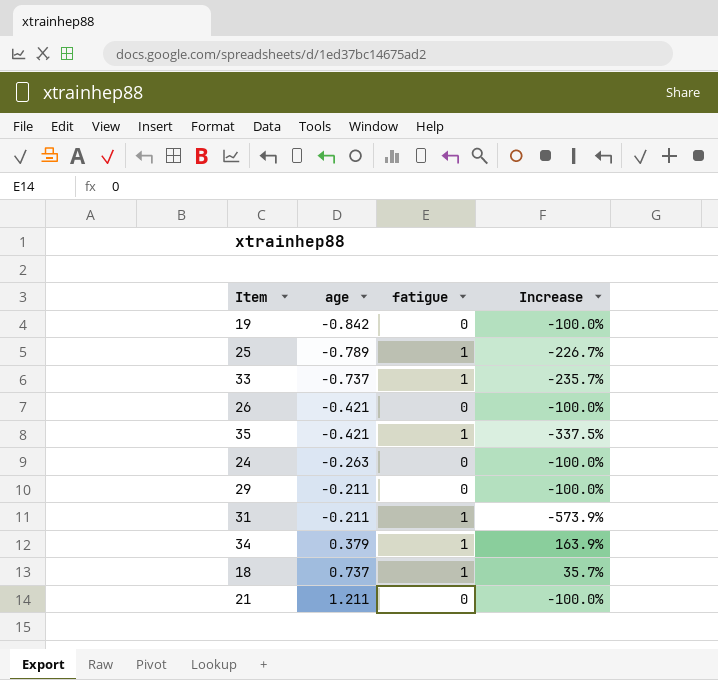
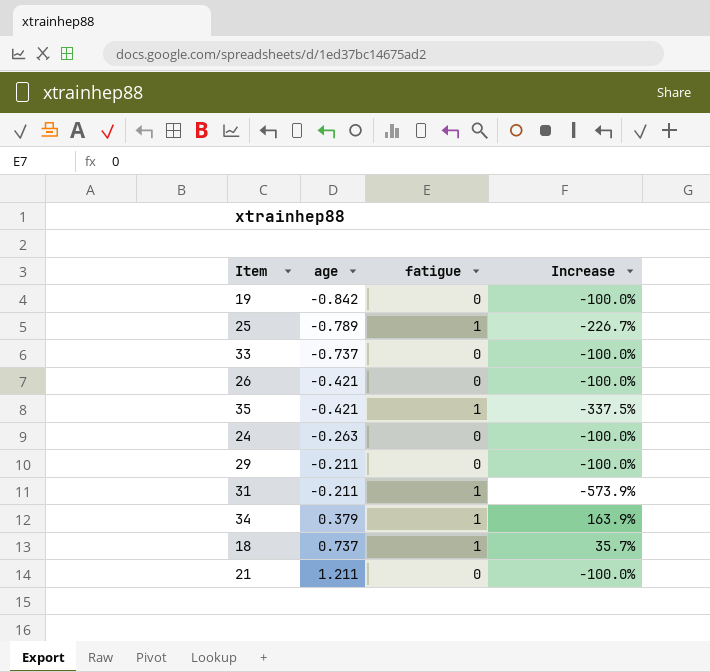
33 | fatigue: 1 -> 0
33 | Increase: -235.7% -> -100.0%

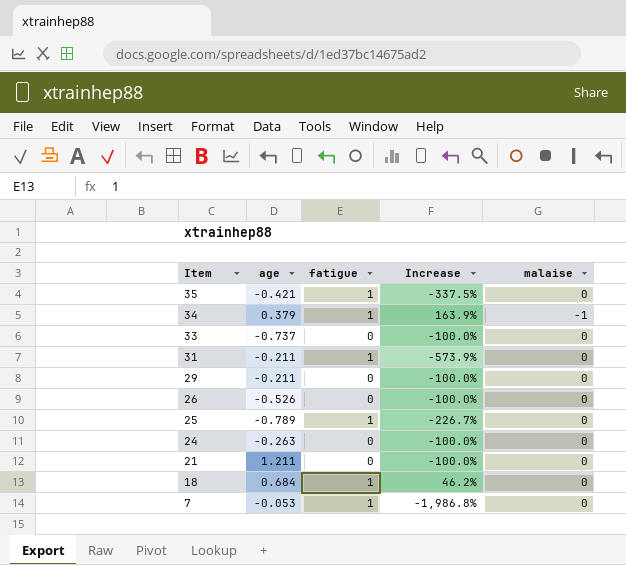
row order: age ascending -> Item descending
column malaise | position: none -> 5
row 19: -0.842 | 0 | -100.0% -> none
26 | age: -0.421 -> -0.526
18 | age: 0.737 -> 0.684
18 | Increase: 35.7% -> 46.2%
row 7: none -> -0.053 | 1 | -1,986.8% | 0

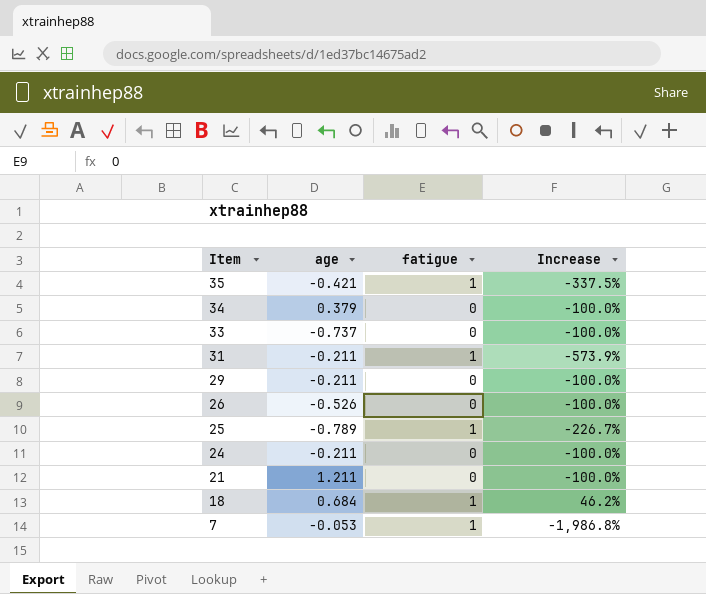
column malaise | position: 5 -> none
34 | fatigue: 1 -> 0
34 | Increase: 163.9% -> -100.0%
24 | age: -0.263 -> -0.211

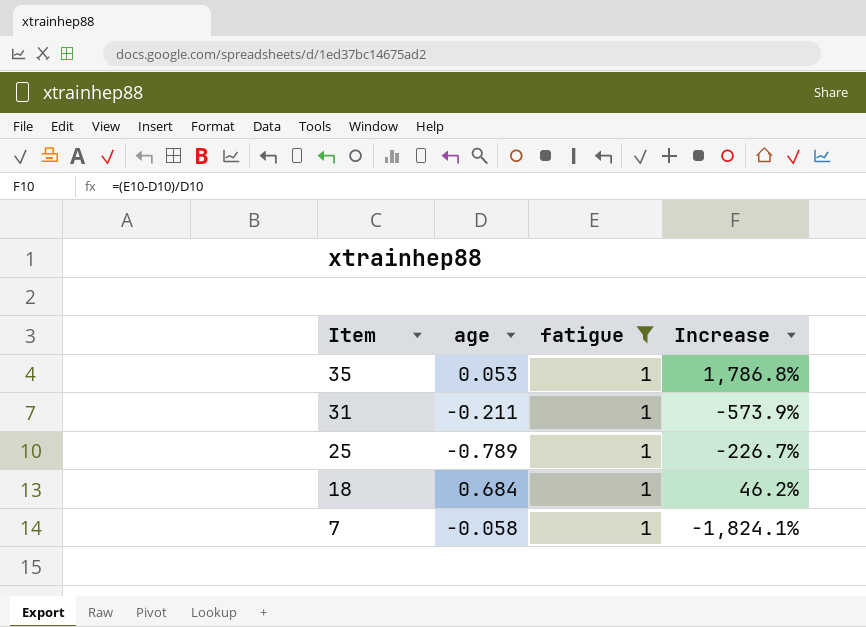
filter: none -> fatigue = 1
35 | age: -0.421 -> 0.053
35 | Increase: -337.5% -> 1,786.8%
7 | age: -0.053 -> -0.058
7 | Increase: -1,986.8% -> -1,824.1%

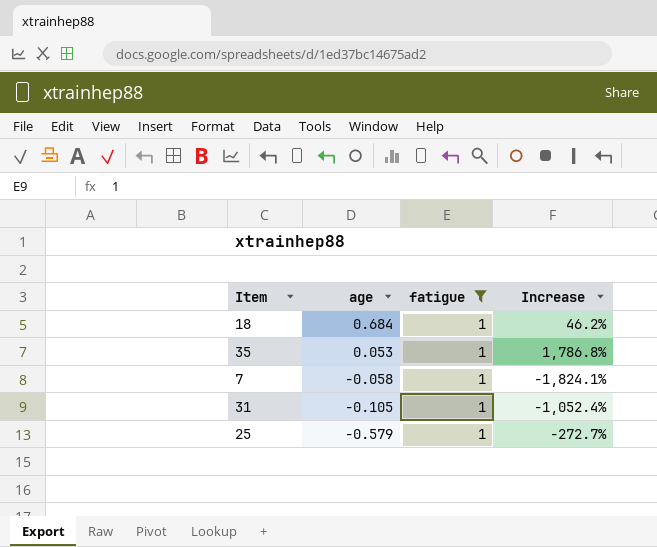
row order: Item descending -> age descending
31 | age: -0.211 -> -0.105
31 | Increase: -573.9% -> -1,052.4%
25 | age: -0.789 -> -0.579
25 | Increase: -226.7% -> -272.7%

